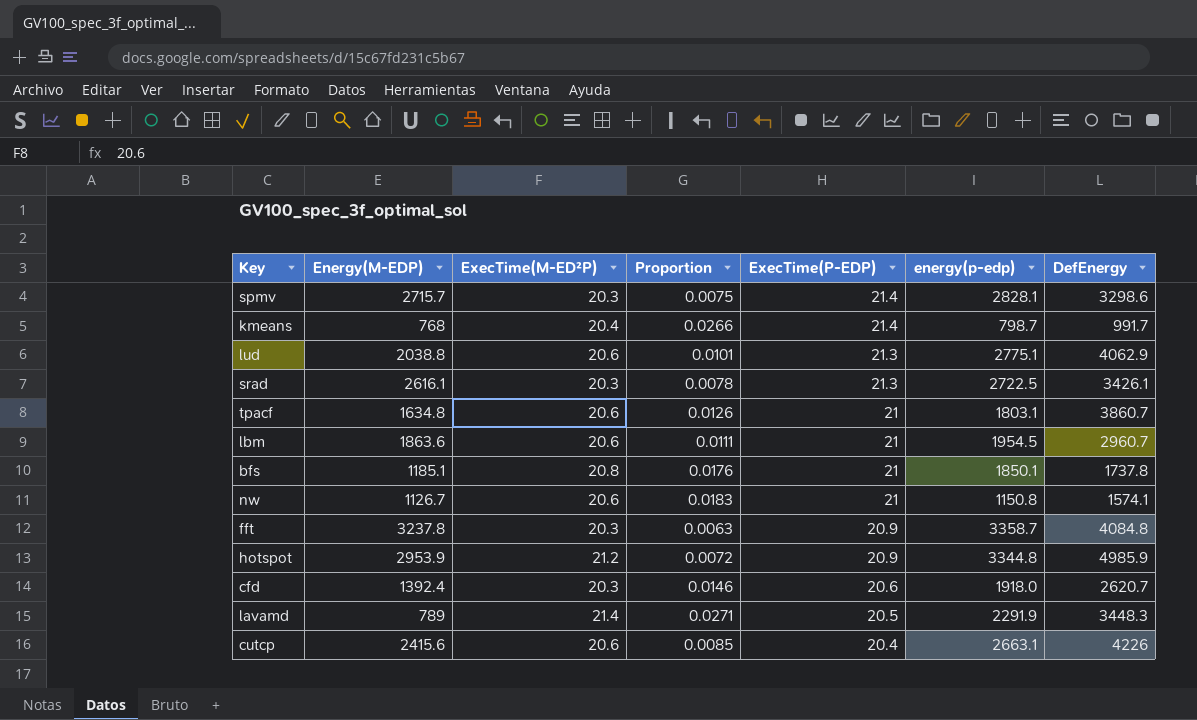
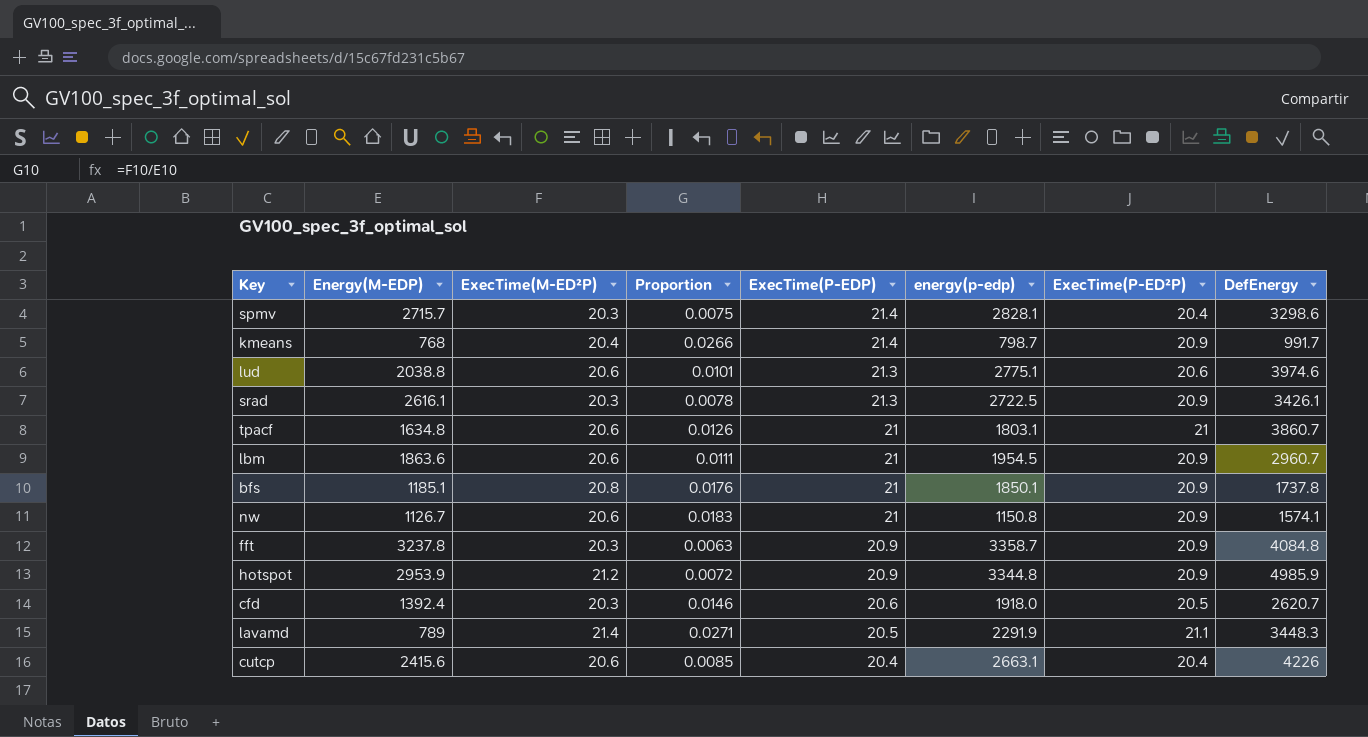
column ExecTime(P-ED²P) | position: none -> 7
lud | DefEnergy: 4062.9 -> 3974.6

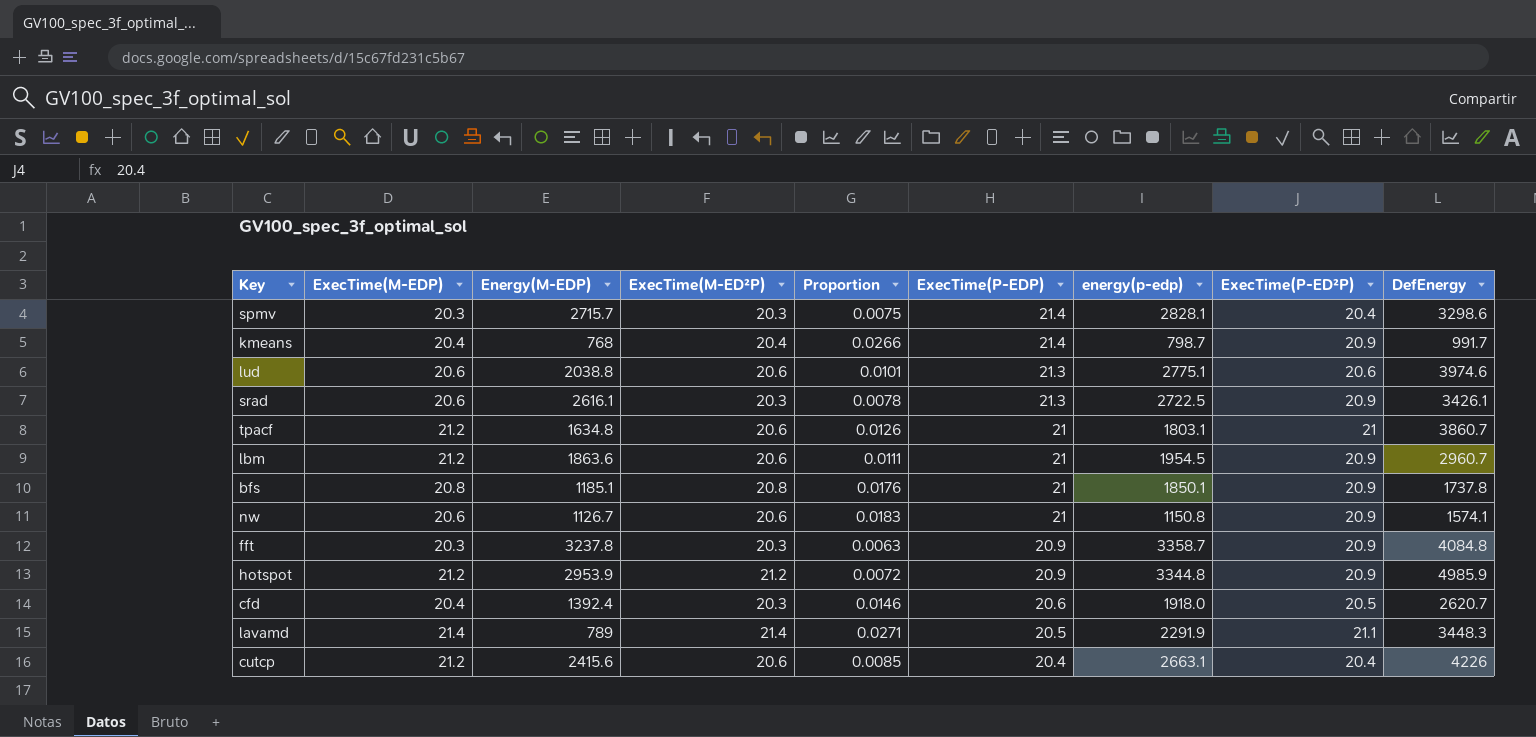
column ExecTime(M-EDP) | position: none -> 2

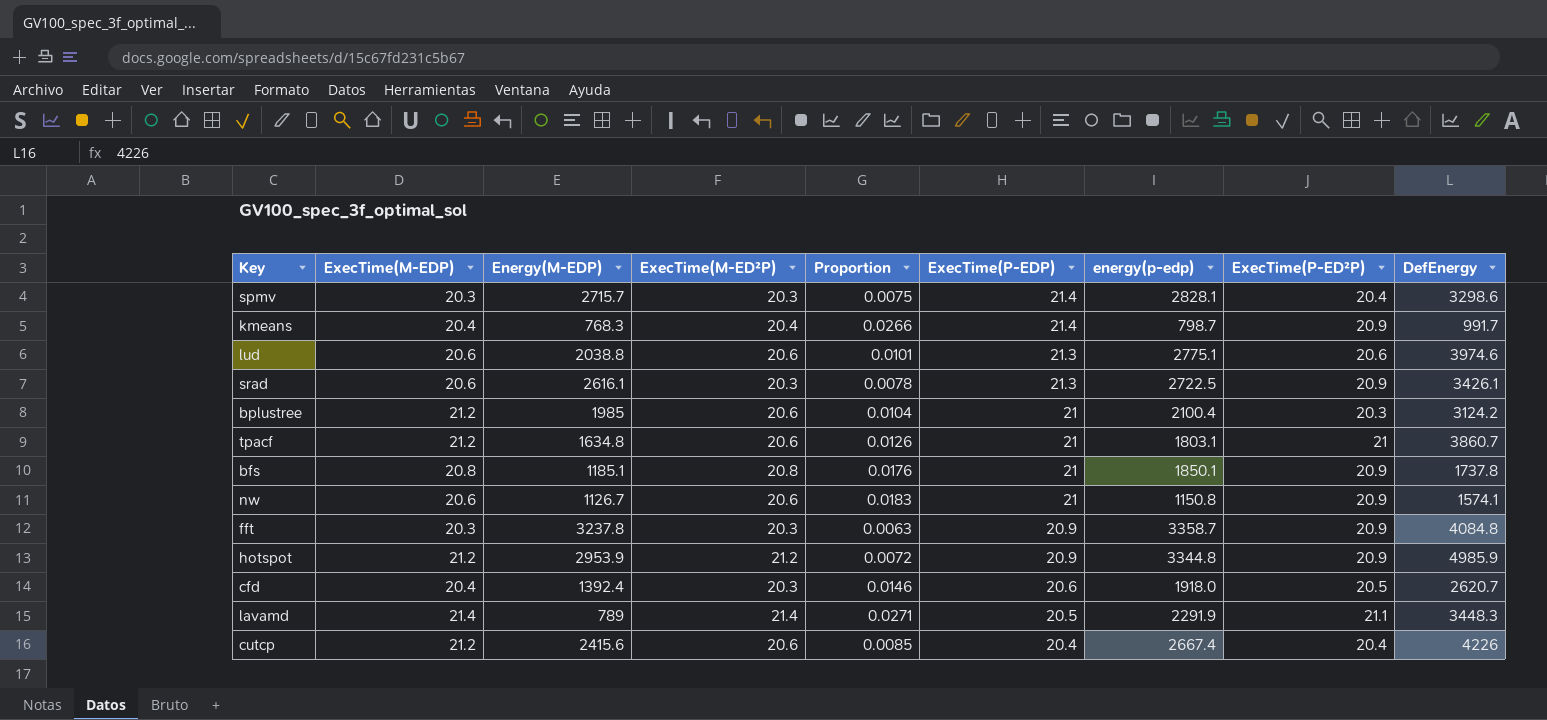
row lbm: 21.2 | 1863.6 | 20.6 | 0.0111 | 21 | 1954.5 | 20.9 | 2960.7 -> none
kmeans | Energy(M-EDP): 768 -> 768.3
row bplustree: none -> 21.2 | 1985 | 20.6 | 0.0104 | 21 | 2100.4 | 20.3 | 3124.2
cutcp | energy(p-edp): 2663.1 -> 2667.4

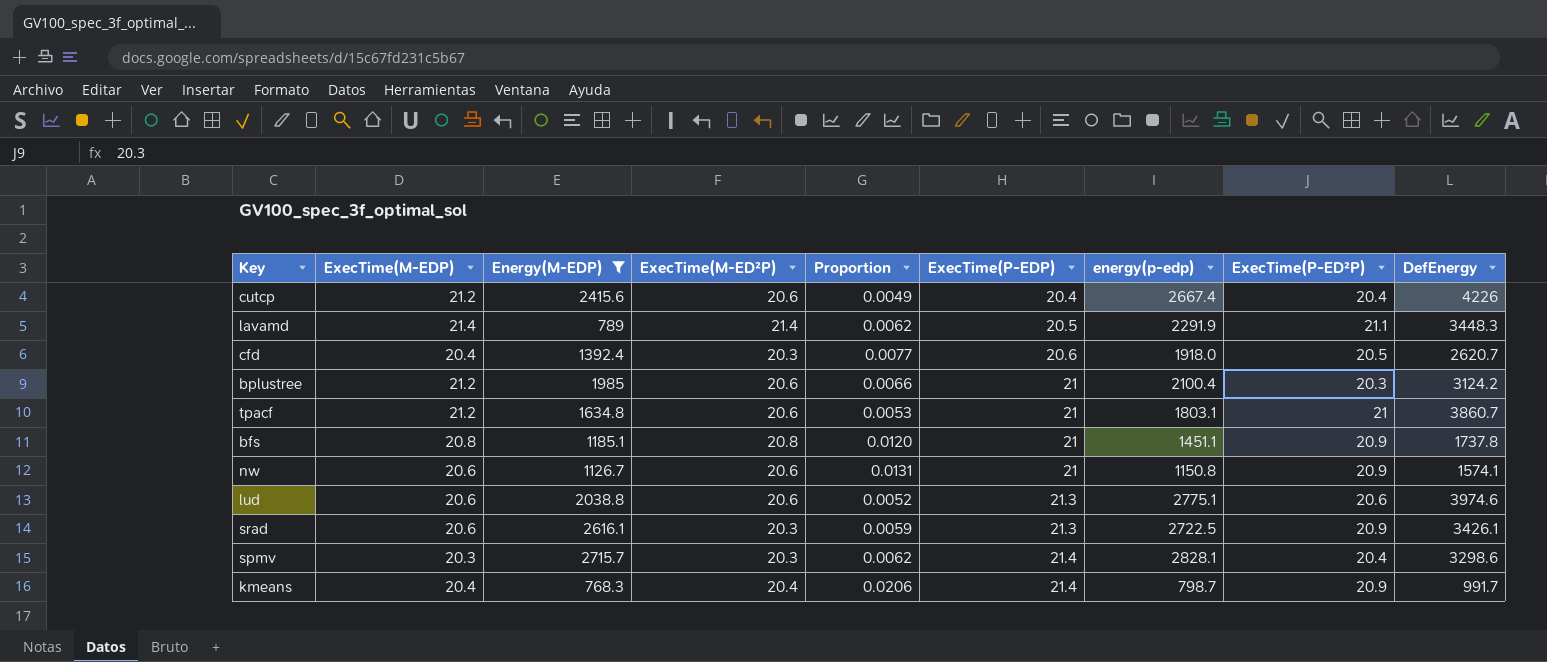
filter: none -> Energy(M-EDP) <= 2715.7
row order: ExecTime(P-EDP) descending -> ExecTime(P-EDP) ascending
column Proportion | formula: [ExecTime(M-ED²P)] / [Energy(M-EDP)] -> [ExecTime(M-ED²P)] / [DefEnergy]
bfs | energy(p-edp): 1850.1 -> 1451.1

